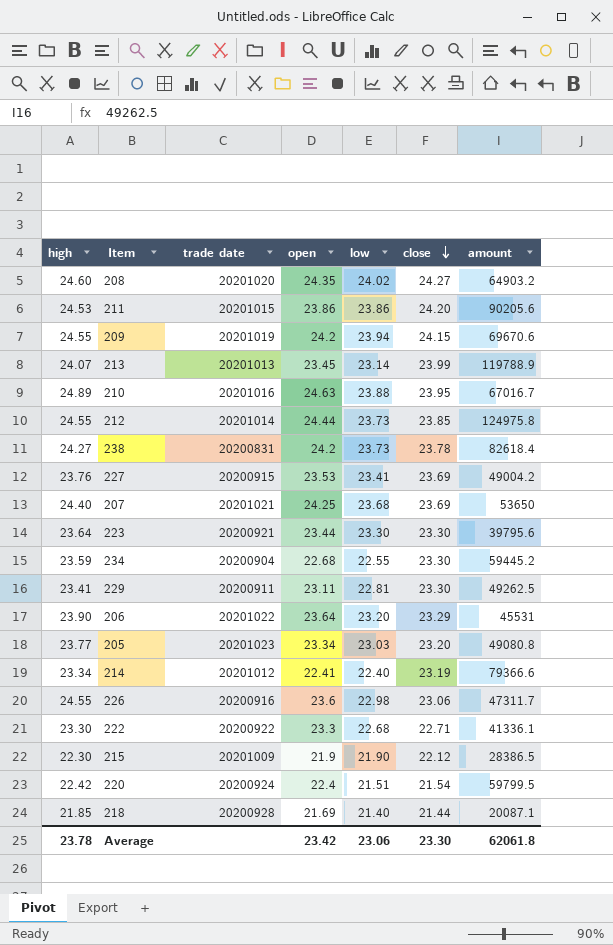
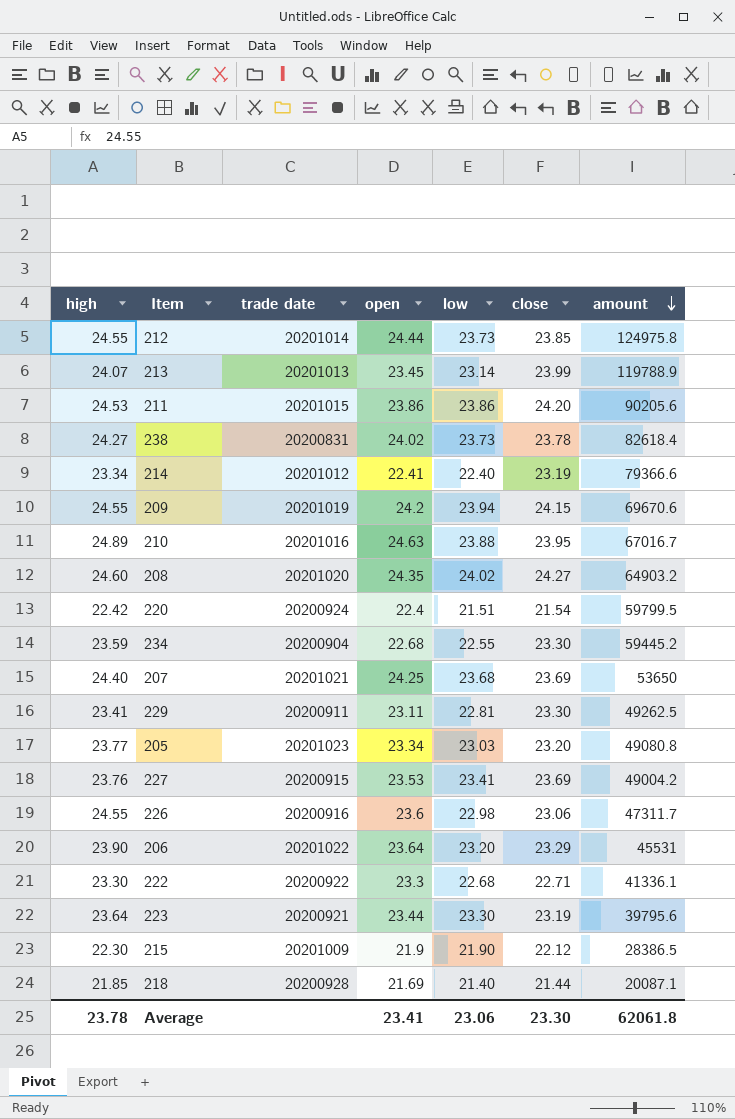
row order: close descending -> amount descending
238 | open: 24.2 -> 24.02
223 | close: 23.30 -> 23.19
Average | open: 23.42 -> 23.41

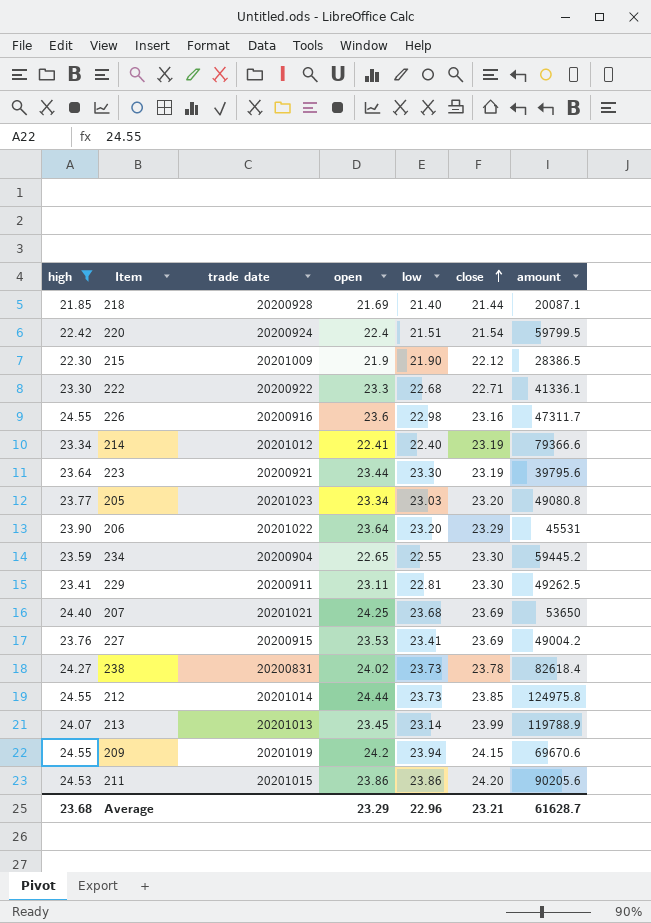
filter: none -> high <= 24.55
row order: amount descending -> close ascending
226 | close: 23.06 -> 23.16
234 | open: 22.68 -> 22.65
Average | high: 23.78 -> 23.68
Average | open: 23.41 -> 23.29
Average | low: 23.06 -> 22.96
Average | close: 23.30 -> 23.21
Average | amount: 62061.8 -> 61628.7

